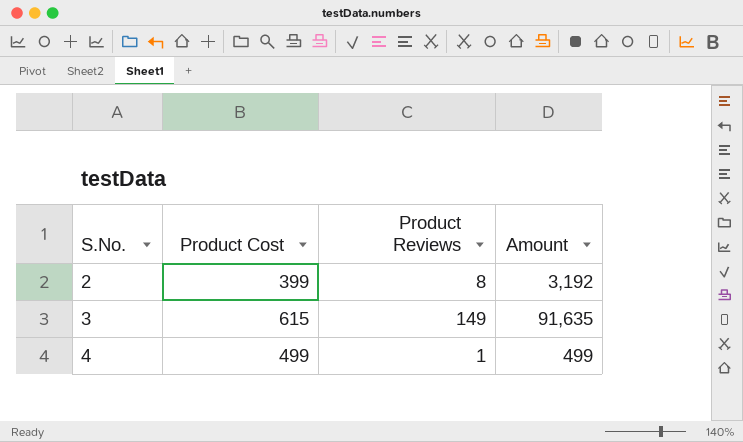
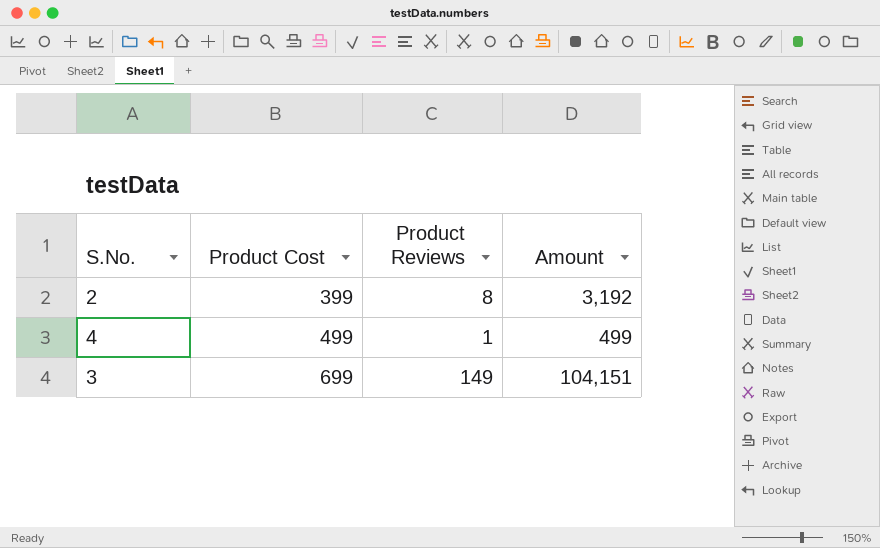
row order: S.No. ascending -> Product Cost ascending
3 | Product Cost: 615 -> 699
3 | Amount: 91,635 -> 104,151

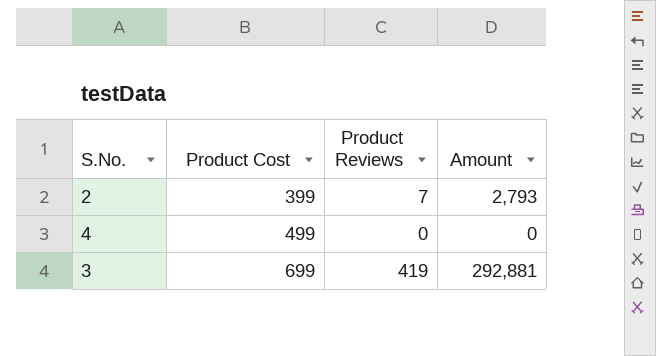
2 | Product Reviews: 8 -> 7
2 | Amount: 3,192 -> 2,793
4 | Product Reviews: 1 -> 0
4 | Amount: 499 -> 0
3 | Product Reviews: 149 -> 419
3 | Amount: 104,151 -> 292,881

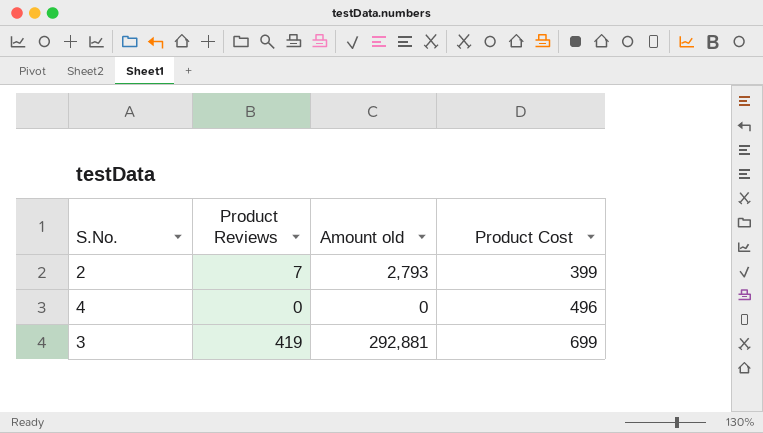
column name: Amount -> Amount old
column Product Cost | position: 2 -> 4
4 | Product Cost: 499 -> 496

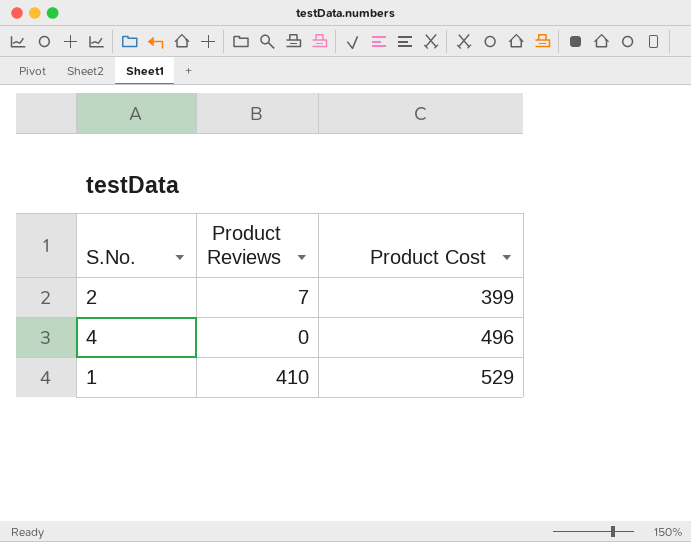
column Amount old | formula: [Product Reviews] * [Product Cost] -> none
row 3: 419 | 292,881 | 699 -> none
row 1: none -> 410 | 529

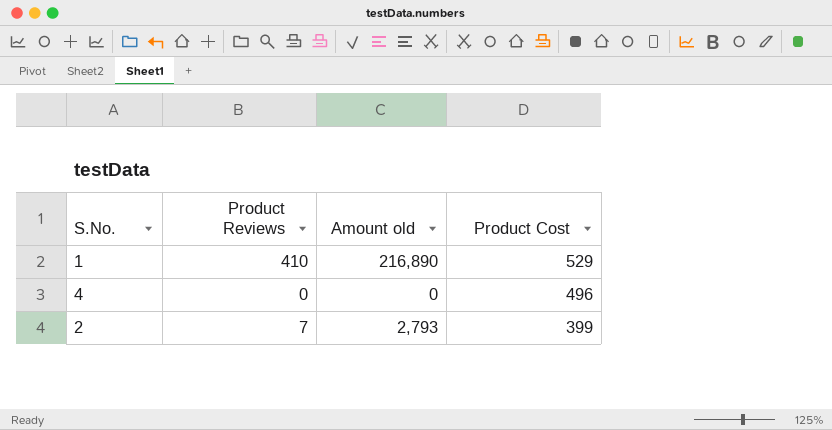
row order: Product Cost ascending -> Product Cost descending
column Amount old | formula: none -> [Product Reviews] * [Product Cost]

